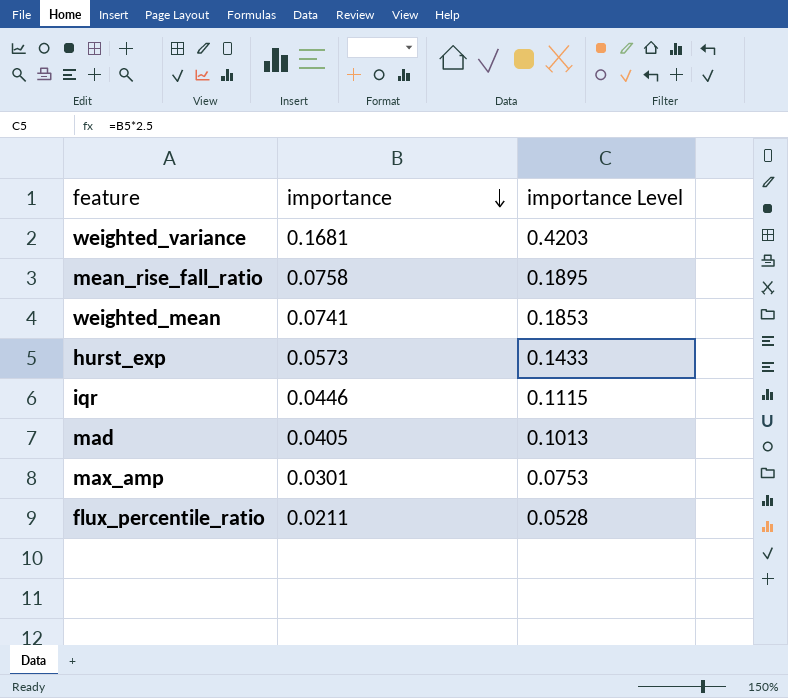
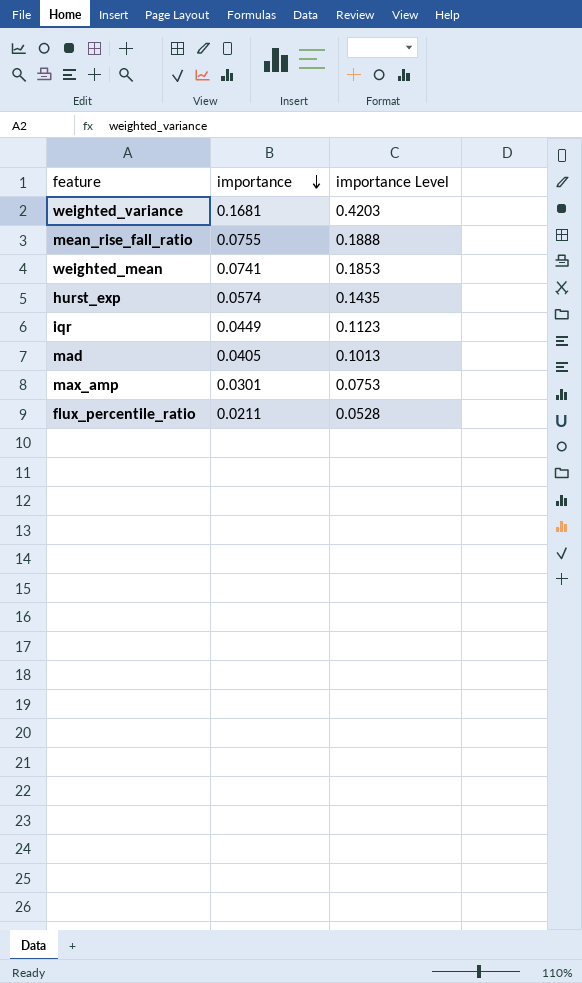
mean_rise_fall_ratio | importance: 0.0758 -> 0.0755
mean_rise_fall_ratio | importance Level: 0.1895 -> 0.1888
hurst_exp | importance: 0.0573 -> 0.0574
hurst_exp | importance Level: 0.1433 -> 0.1435
iqr | importance: 0.0446 -> 0.0449
iqr | importance Level: 0.1115 -> 0.1123

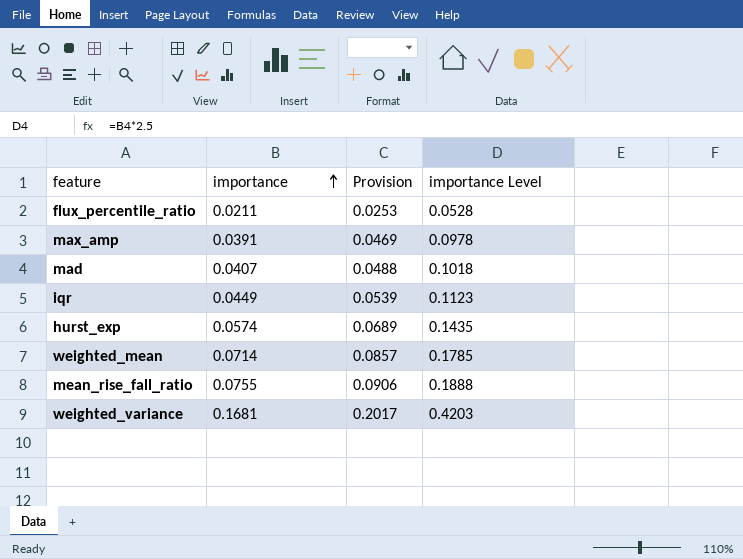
row order: importance descending -> importance ascending
column Provision | formula: none -> [importance] * 1.2
max_amp | importance: 0.0301 -> 0.0391
max_amp | importance Level: 0.0753 -> 0.0978
mad | importance: 0.0405 -> 0.0407
mad | importance Level: 0.1013 -> 0.1018
weighted_mean | importance: 0.0741 -> 0.0714
weighted_mean | importance Level: 0.1853 -> 0.1785

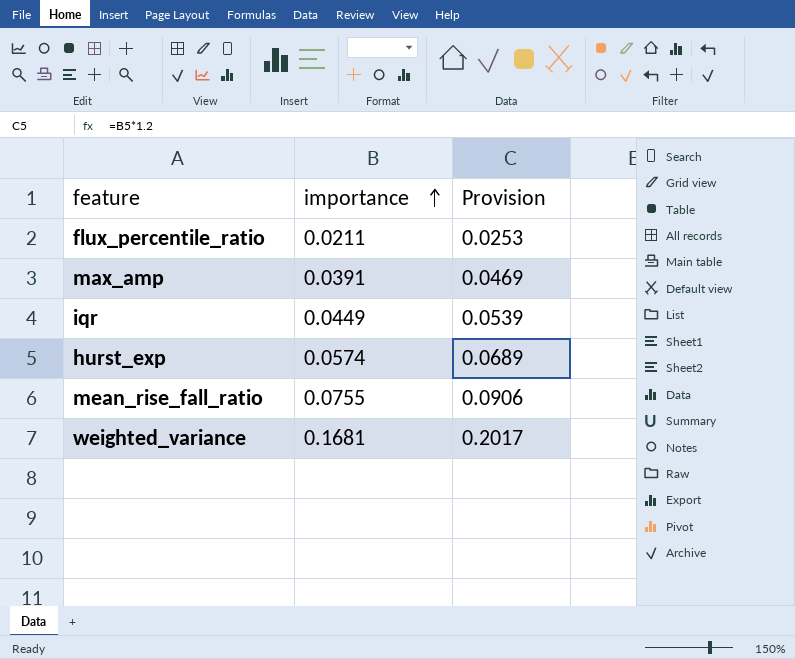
column importance Level | formula: [importance] * 2.5 -> none
row mad: 0.0407 | 0.0488 | 0.1018 -> none
row weighted_mean: 0.0714 | 0.0857 | 0.1785 -> none

